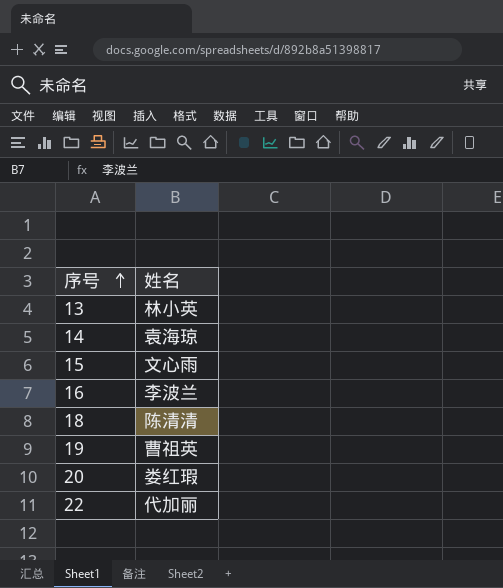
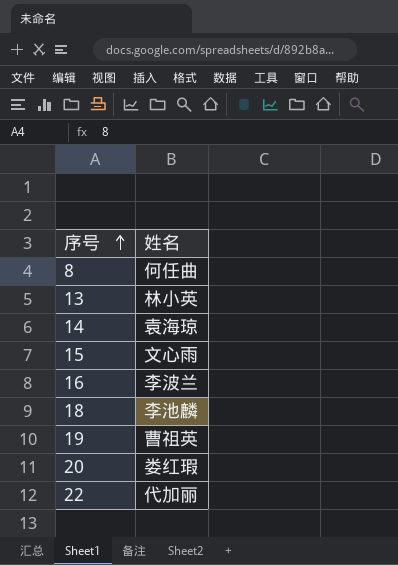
row 8: none -> 何任曲
18 | 姓名: 陈清清 -> 李池麟

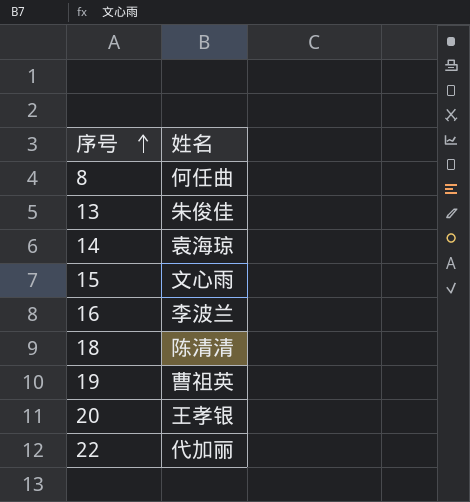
13 | 姓名: 林小英 -> 朱俊佳
18 | 姓名: 李池麟 -> 陈清清
20 | 姓名: 娄红瑕 -> 王孝银

